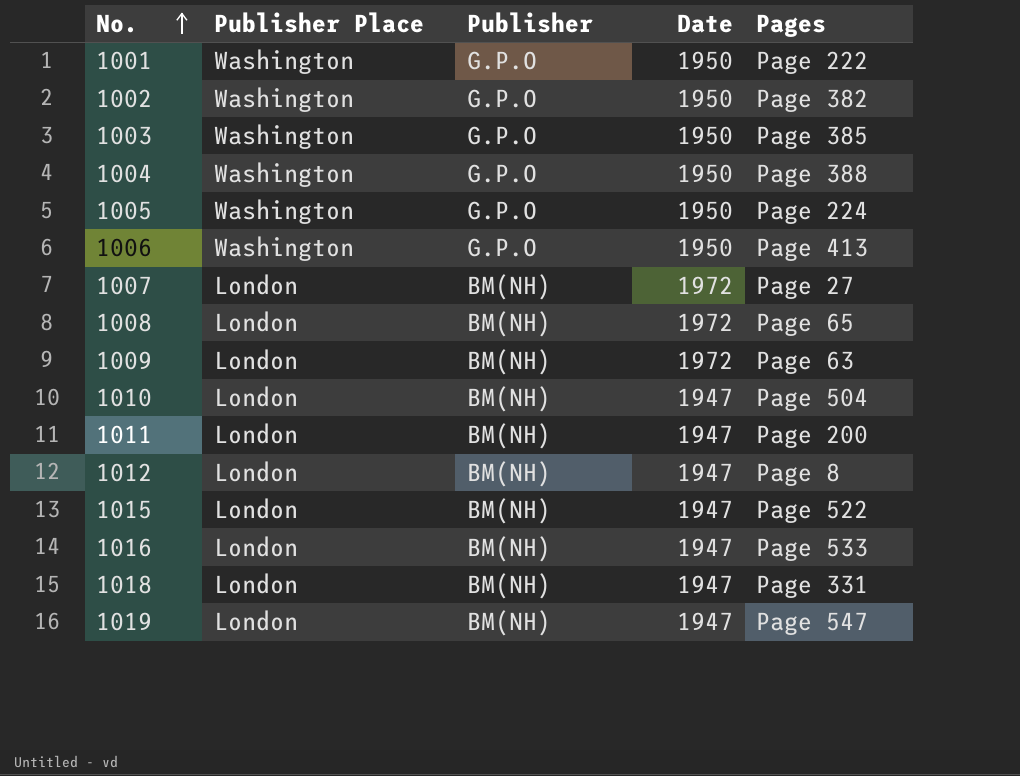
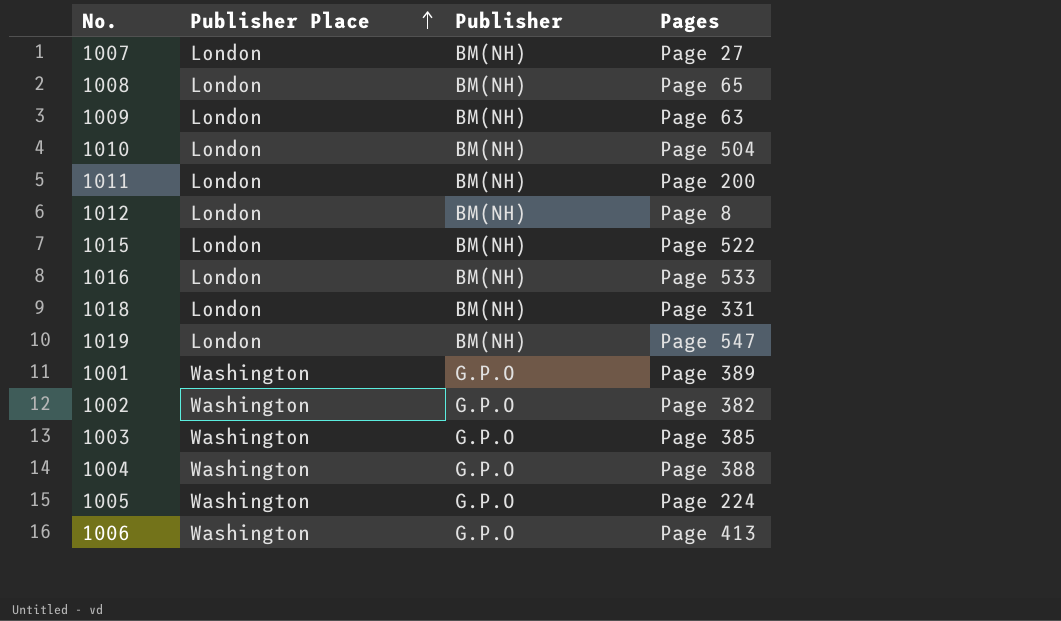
row order: No. ascending -> Publisher Place ascending
column Date | position: 4 -> none
1001 | Pages: Page 222 -> Page 389

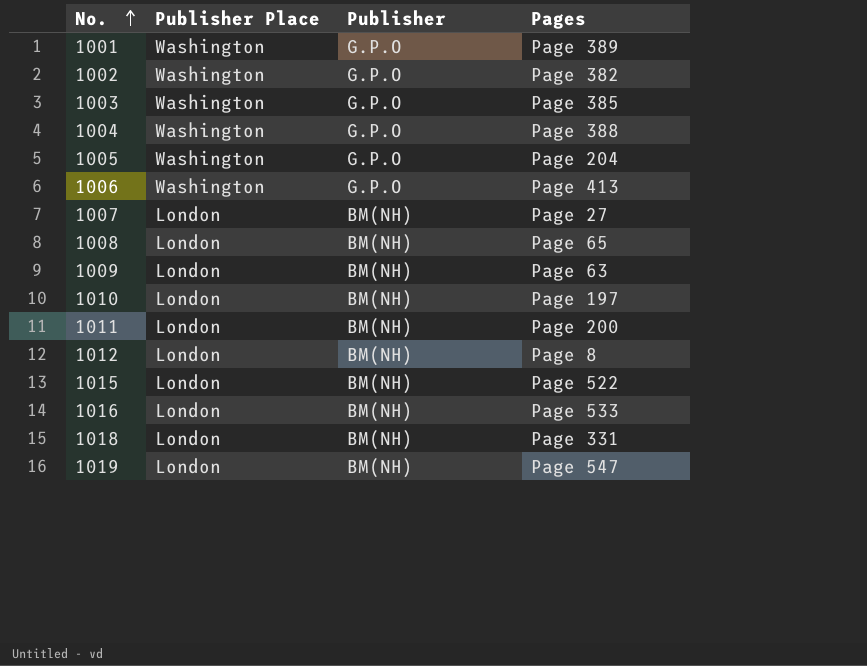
row order: Publisher Place ascending -> No. ascending
1005 | Pages: Page 224 -> Page 204
1010 | Pages: Page 504 -> Page 197

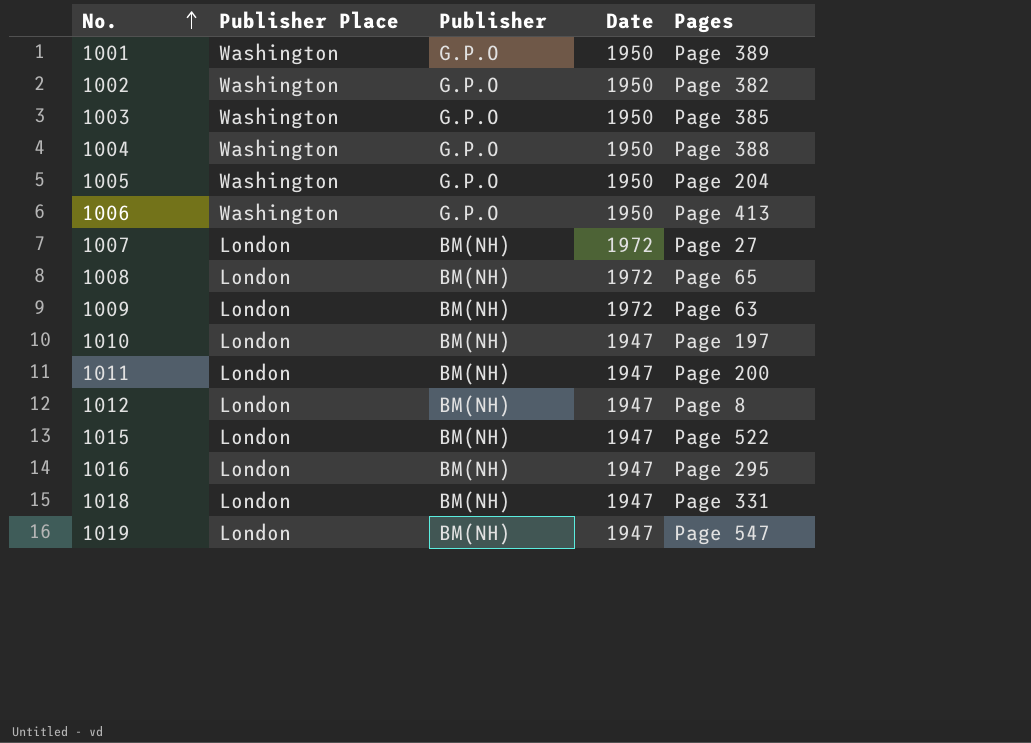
column Date | position: none -> 4
1016 | Pages: Page 533 -> Page 295

